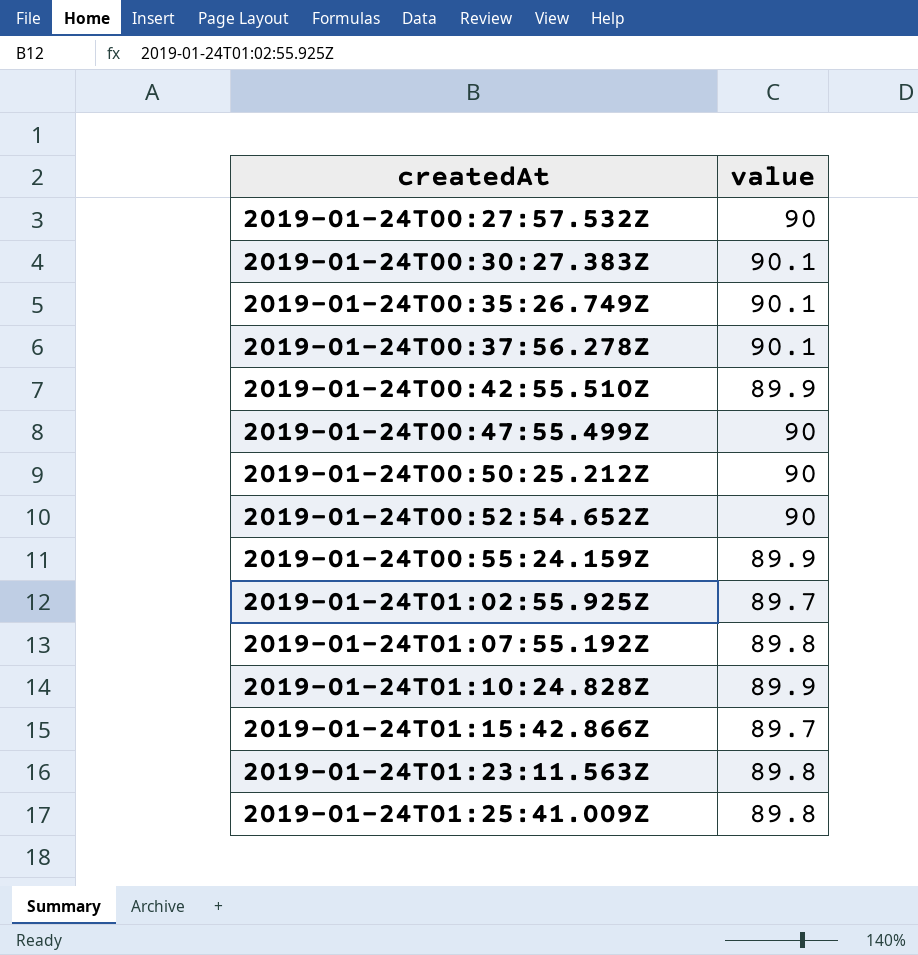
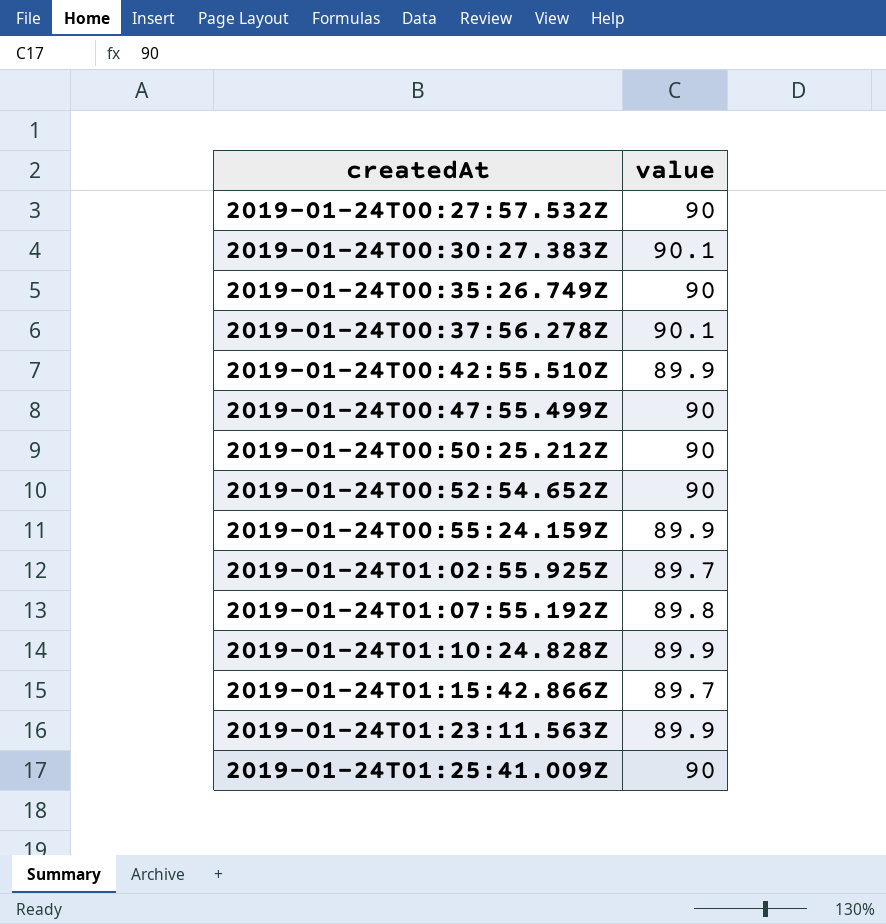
2019-01-24T00:35:26.749Z | value: 90.1 -> 90
2019-01-24T01:23:11.563Z | value: 89.8 -> 89.9
2019-01-24T01:25:41.009Z | value: 89.8 -> 90

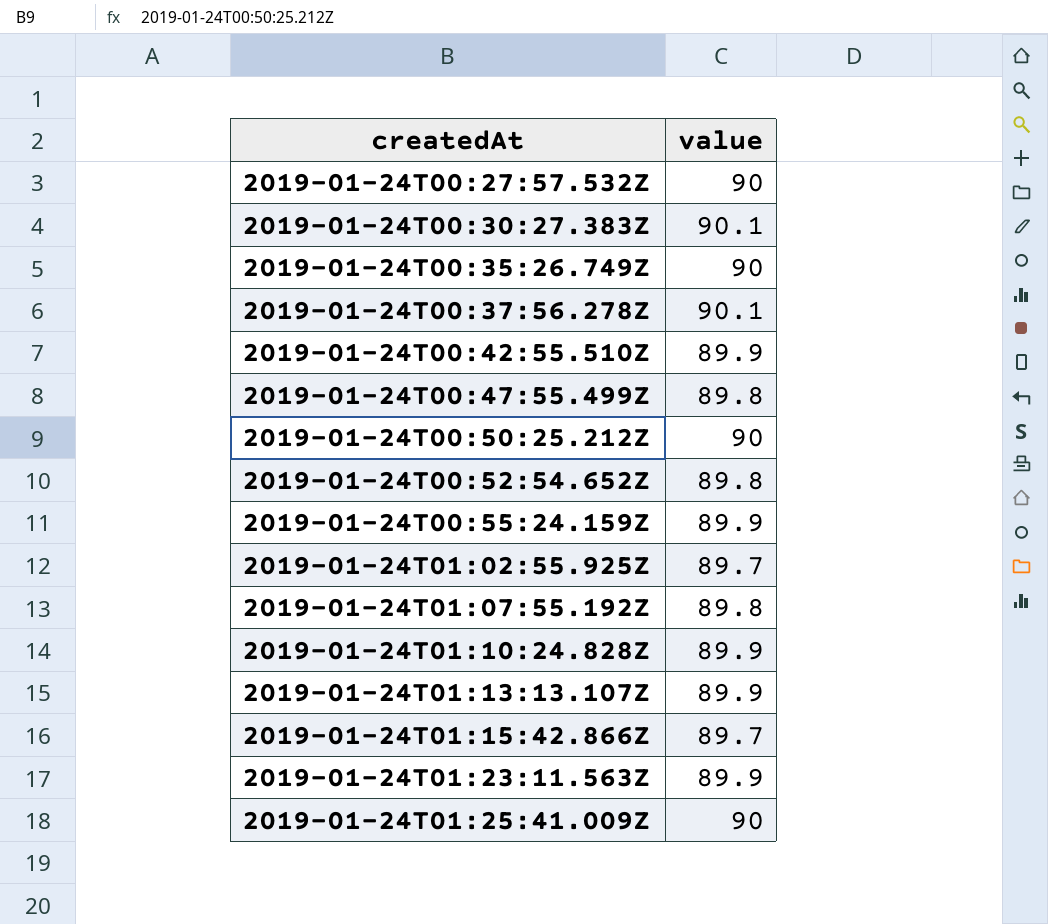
2019-01-24T00:47:55.499Z | value: 90 -> 89.8
2019-01-24T00:52:54.652Z | value: 90 -> 89.8
row 2019-01-24T01:13:13.107Z: none -> 89.9

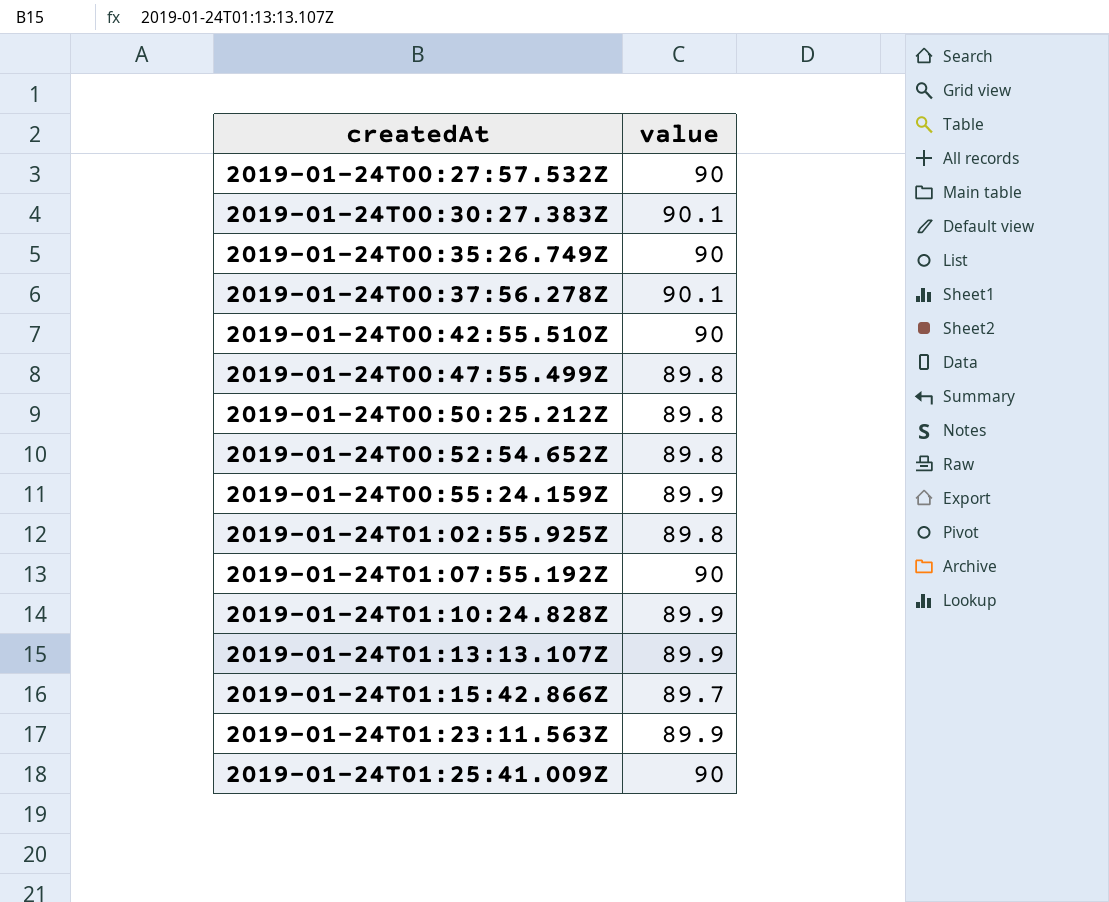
2019-01-24T00:42:55.510Z | value: 89.9 -> 90
2019-01-24T00:50:25.212Z | value: 90 -> 89.8
2019-01-24T01:02:55.925Z | value: 89.7 -> 89.8
2019-01-24T01:07:55.192Z | value: 89.8 -> 90

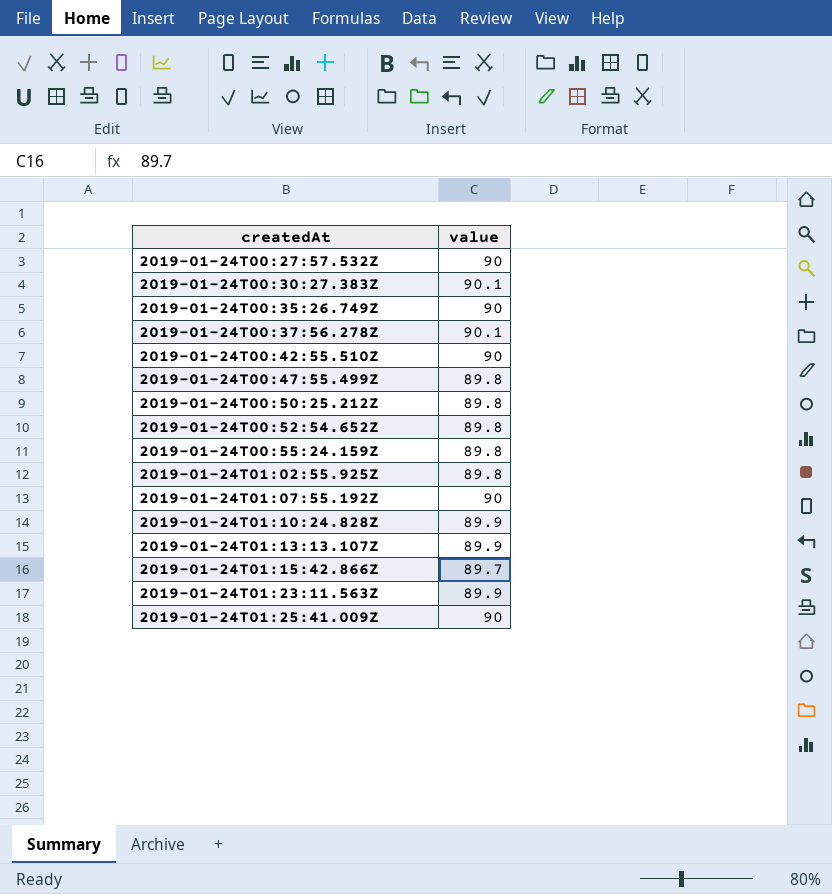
2019-01-24T00:55:24.159Z | value: 89.9 -> 89.8

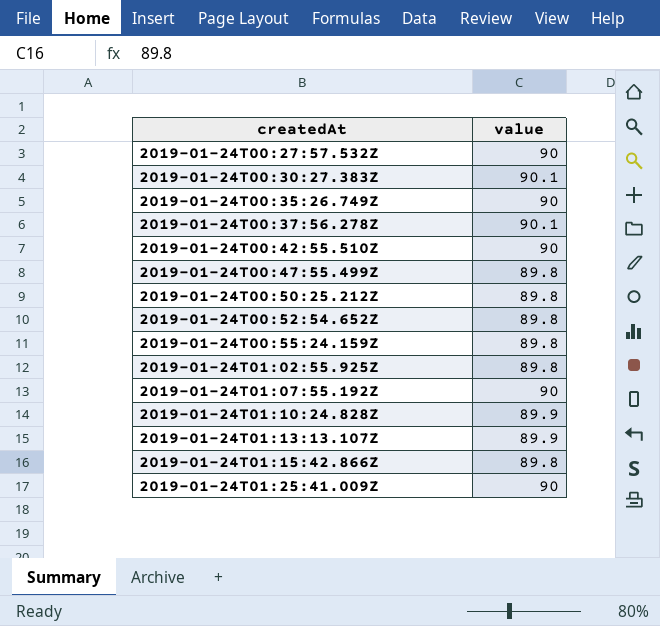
row 2019-01-24T01:23:11.563Z: 89.9 -> none
2019-01-24T01:15:42.866Z | value: 89.7 -> 89.8

